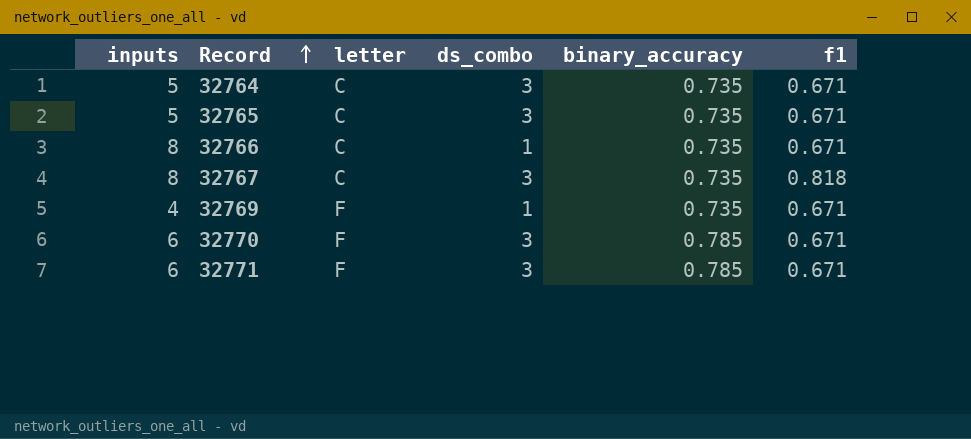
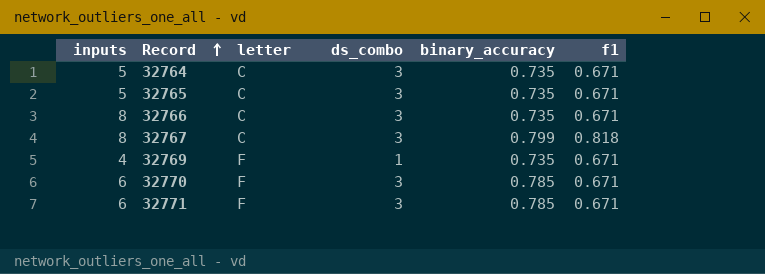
32766 | ds_combo: 1 -> 3
32767 | binary_accuracy: 0.735 -> 0.799

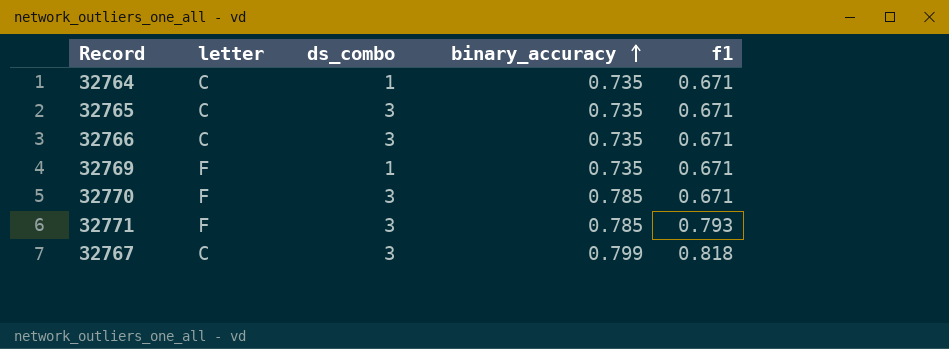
row order: Record ascending -> binary_accuracy ascending
column inputs | position: 1 -> none
32764 | ds_combo: 3 -> 1
32771 | f1: 0.671 -> 0.793

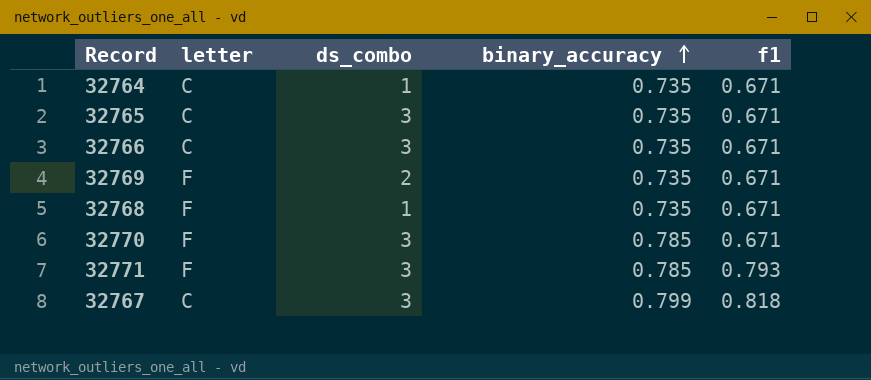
32769 | ds_combo: 1 -> 2
row 32768: none -> F | 1 | 0.735 | 0.671

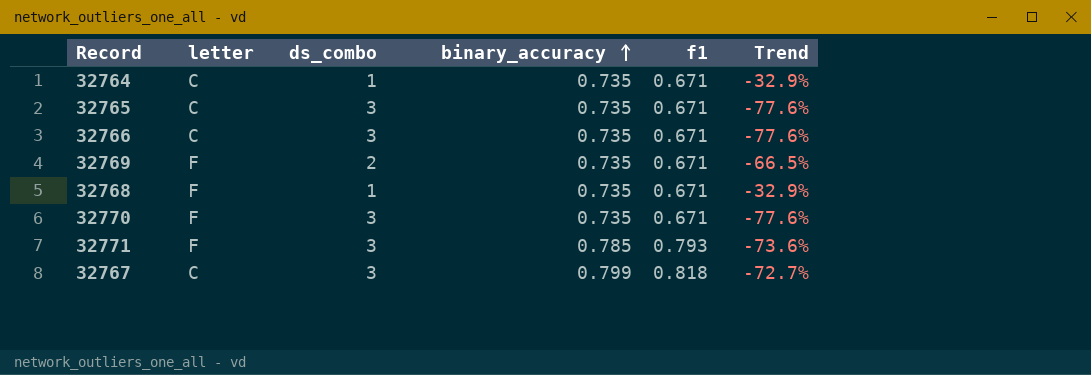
column Trend | formula: none -> ([f1] - [ds_combo]) / [ds_combo]
32770 | binary_accuracy: 0.785 -> 0.735

